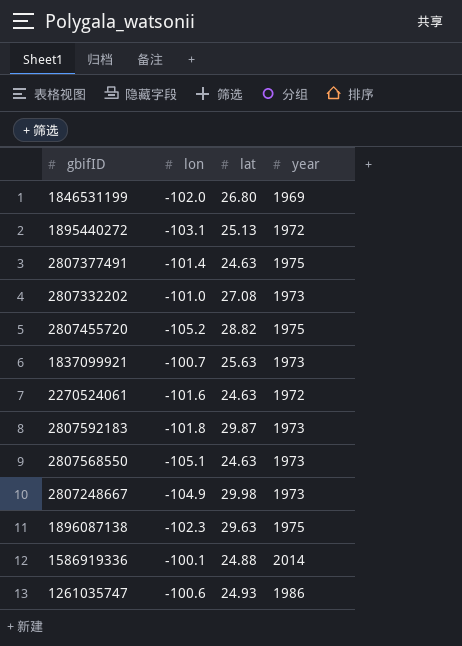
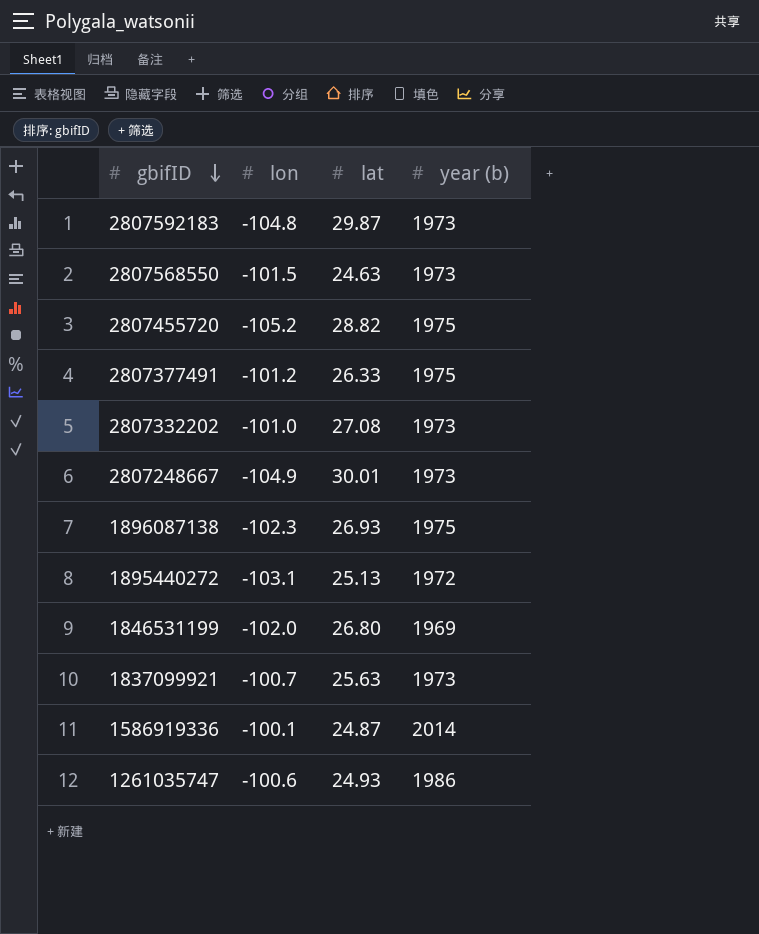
row order: none -> gbifID descending
column name: year -> year (b)
row 2270524061: -101.6 | 24.63 | 1972 -> none
2807592183 | lon: -101.8 -> -104.8
2807568550 | lon: -105.1 -> -101.5
2807377491 | lon: -101.4 -> -101.2
2807377491 | lat: 24.63 -> 26.33
2807248667 | lat: 29.98 -> 30.01
1896087138 | lat: 29.63 -> 26.93
1586919336 | lat: 24.88 -> 24.87

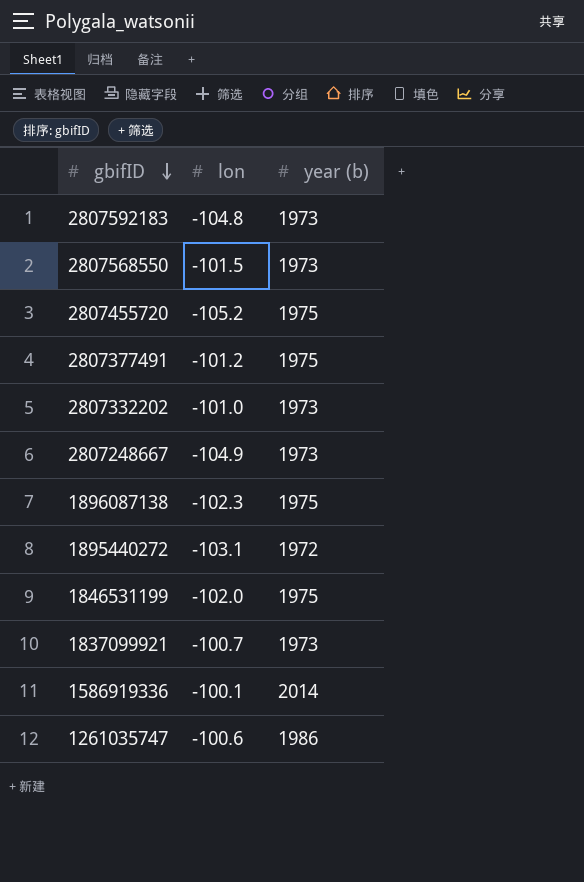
column lat | position: 3 -> none
1846531199 | year (b): 1969 -> 1975

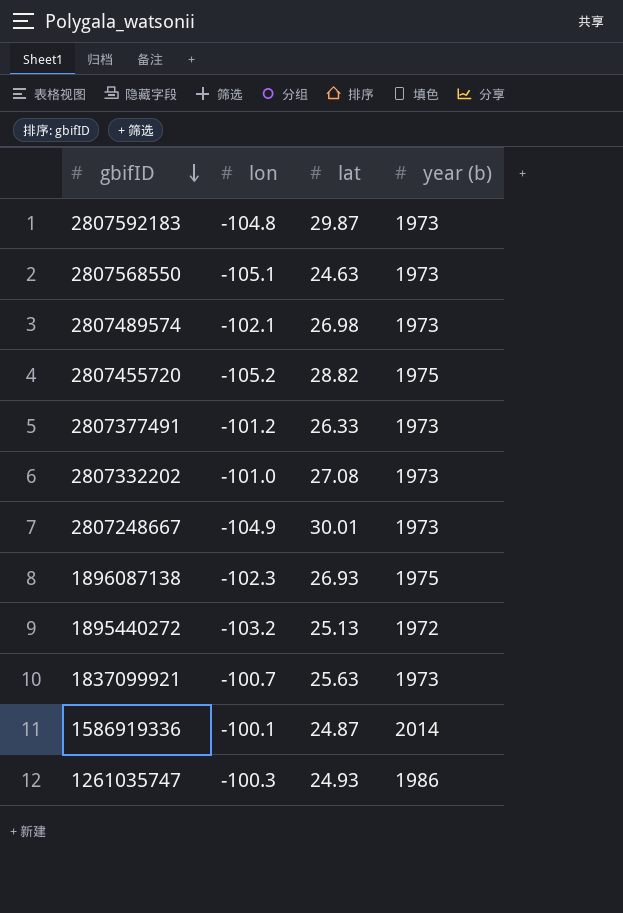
column lat | position: none -> 3
row 1846531199: -102.0 | 1975 -> none
2807568550 | lon: -101.5 -> -105.1
row 2807489574: none -> -102.1 | 26.98 | 1973
2807377491 | year (b): 1975 -> 1973
1895440272 | lon: -103.1 -> -103.2
1261035747 | lon: -100.6 -> -100.3

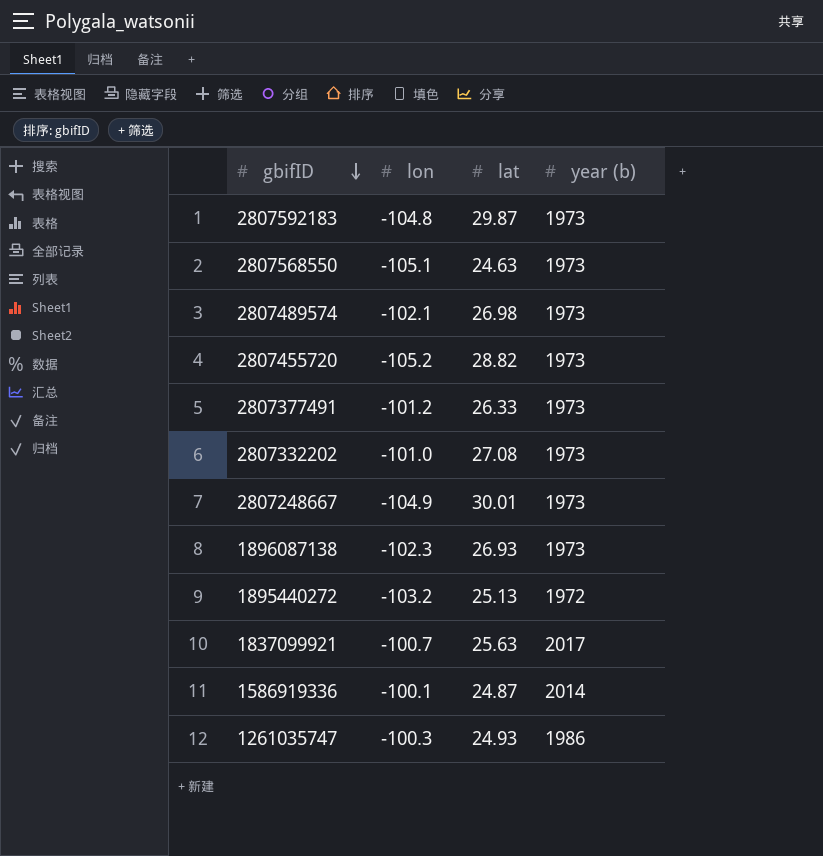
2807455720 | year (b): 1975 -> 1973
1896087138 | year (b): 1975 -> 1973
1837099921 | year (b): 1973 -> 2017

